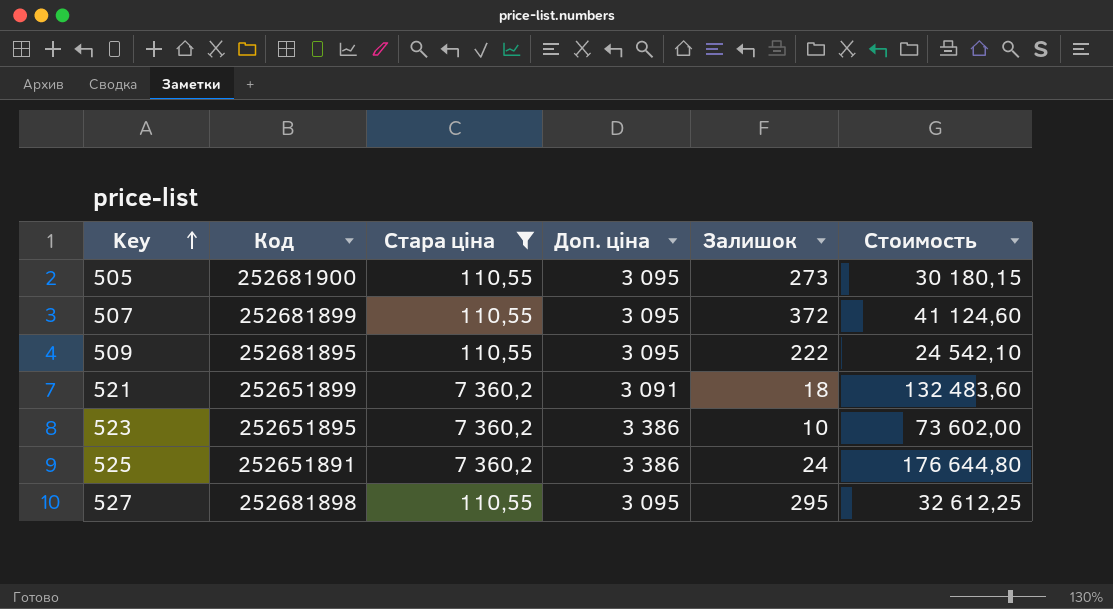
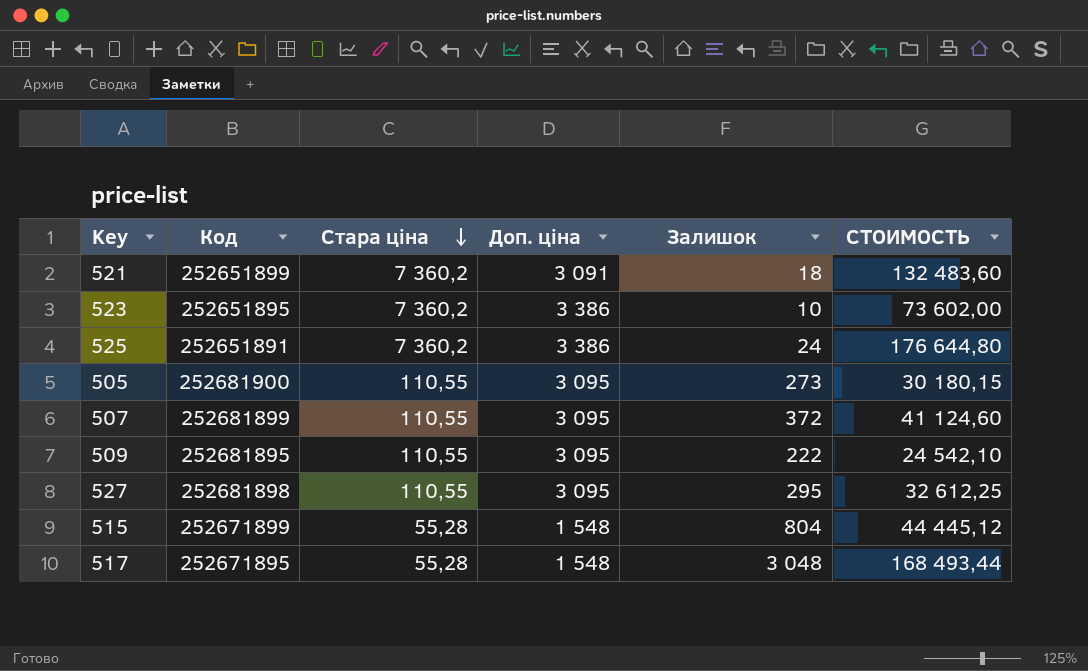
filter: Стара ціна != 55,28 -> none
row order: Key ascending -> Стара ціна descending
column name: Стоимость -> СТОИМОСТЬ

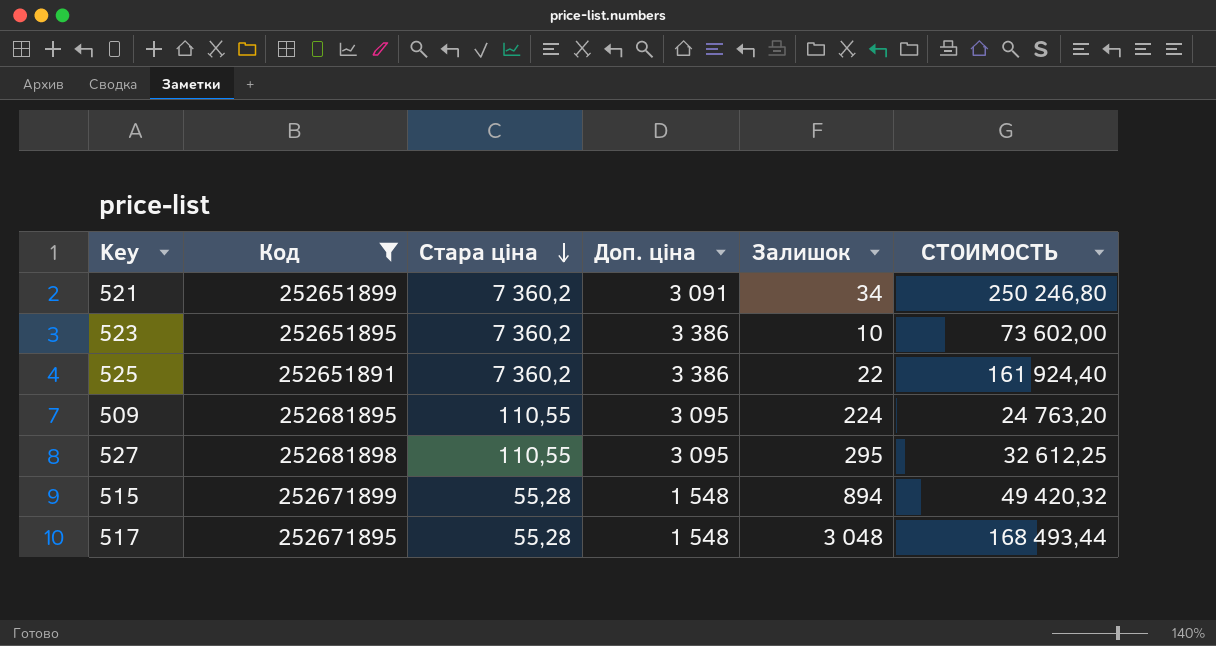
filter: none -> Код <= 252681898
521 | Залишок: 18 -> 34
521 | СТОИМОСТЬ: 132 483,60 -> 250 246,80
525 | Залишок: 24 -> 22
525 | СТОИМОСТЬ: 176 644,80 -> 161 924,40
509 | Залишок: 222 -> 224
509 | СТОИМОСТЬ: 24 542,10 -> 24 763,20
515 | Залишок: 804 -> 894
515 | СТОИМОСТЬ: 44 445,12 -> 49 420,32

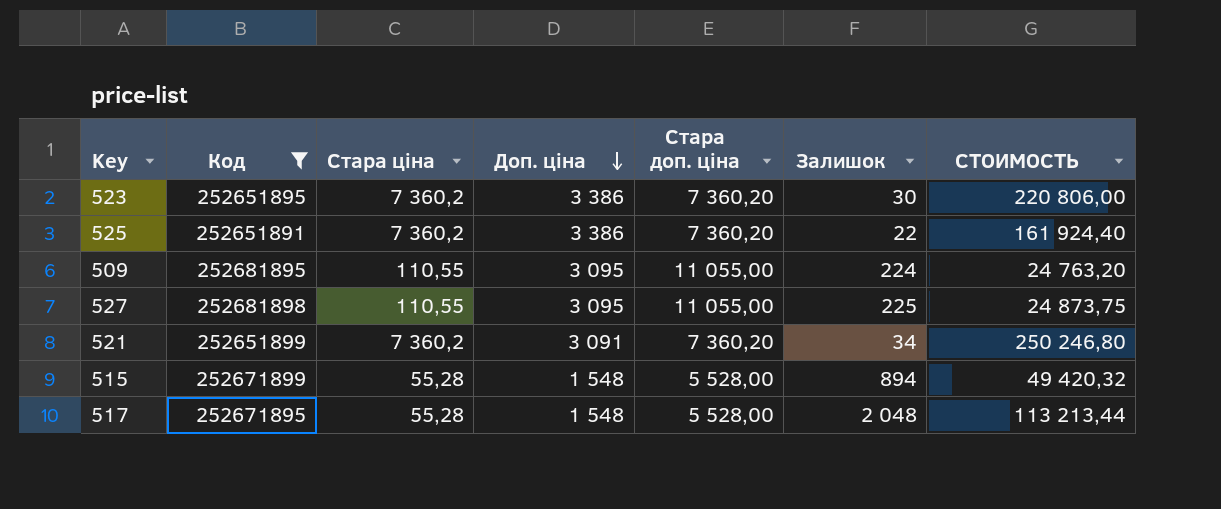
row order: Стара ціна descending -> Доп. ціна descending
column Стара доп. ціна | position: none -> 5
523 | Залишок: 10 -> 30
523 | СТОИМОСТЬ: 73 602,00 -> 220 806,00
527 | Залишок: 295 -> 225
527 | СТОИМОСТЬ: 32 612,25 -> 24 873,75
517 | Залишок: 3 048 -> 2 048
517 | СТОИМОСТЬ: 168 493,44 -> 113 213,44

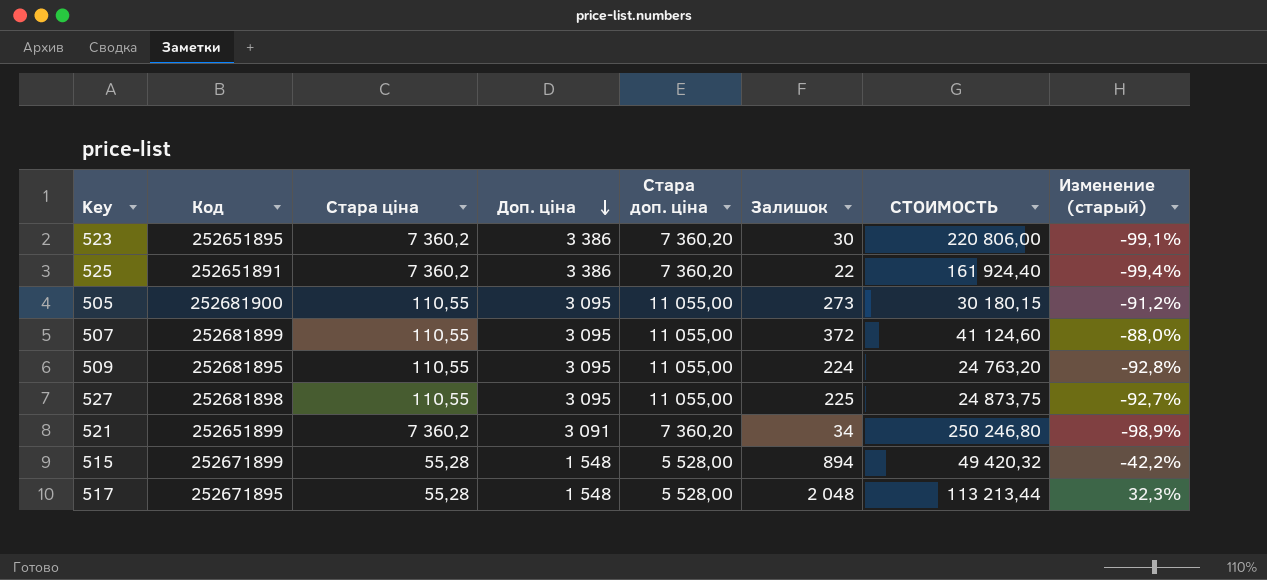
filter: Код <= 252681898 -> none
column Изменение (старый) | formula: none -> ([Залишок] - [Доп. ціна]) / [Доп. ціна]

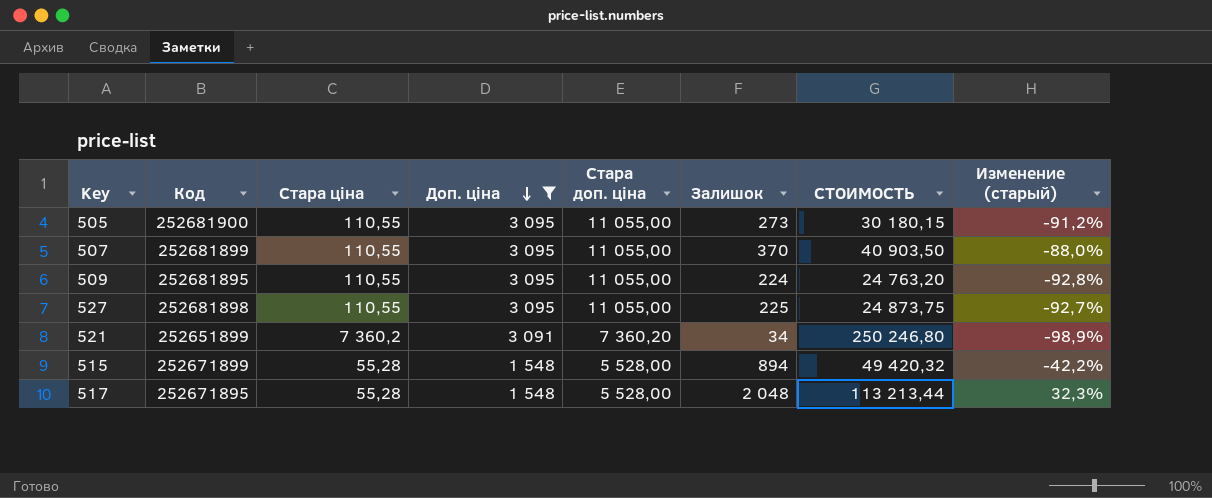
filter: none -> Доп. ціна != 3 386
507 | Залишок: 372 -> 370
507 | СТОИМОСТЬ: 41 124,60 -> 40 903,50

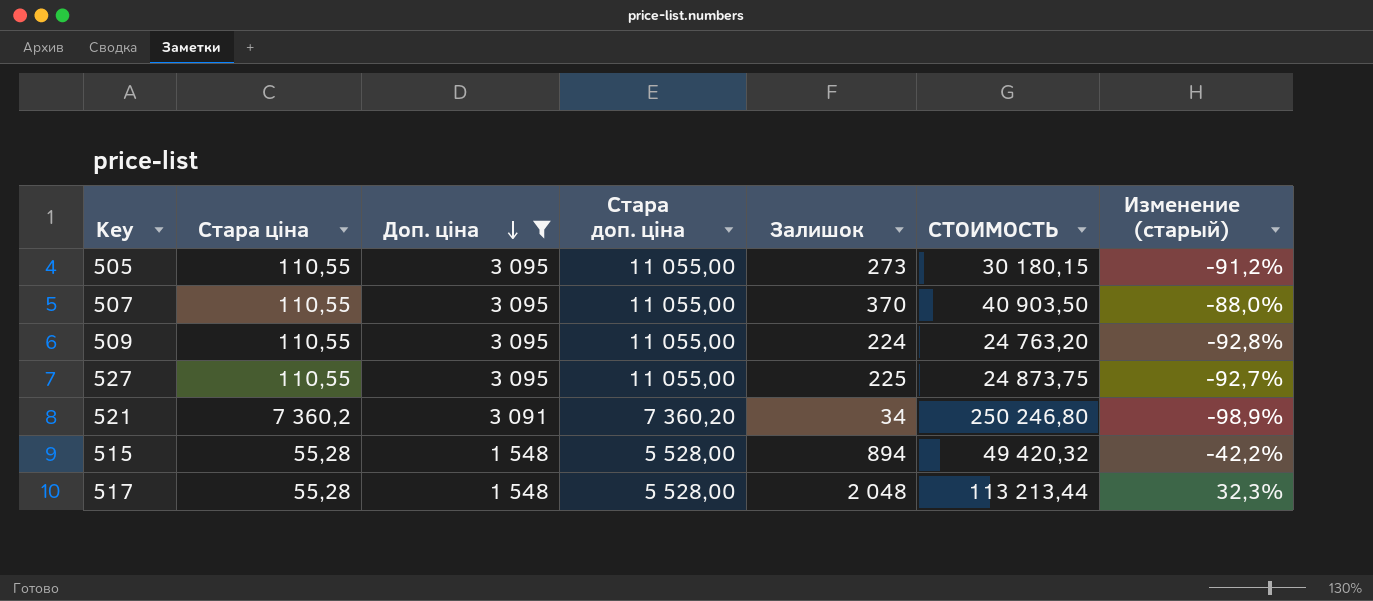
column Код | position: 2 -> none

